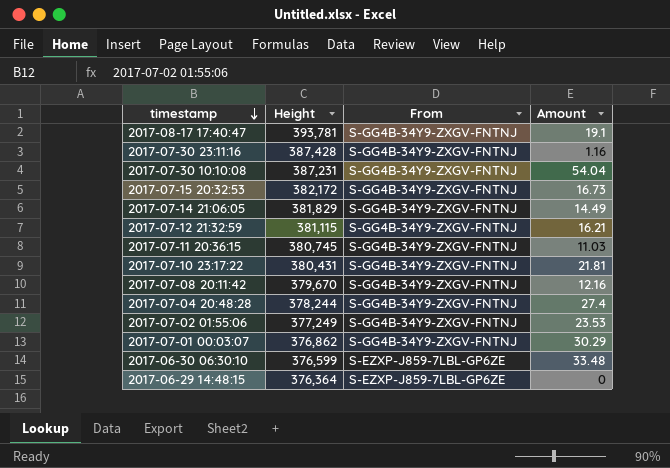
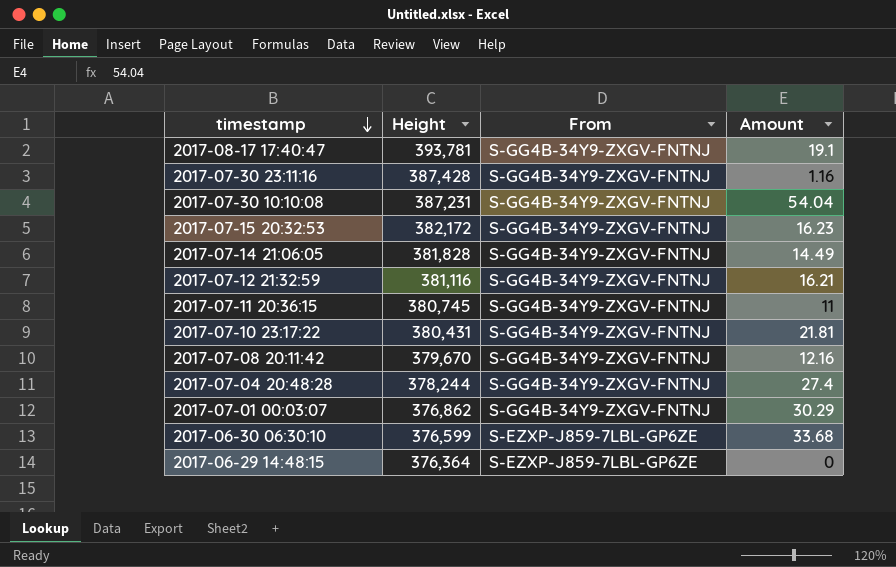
row 2017-07-02 01:55:06: 377,249 | S-GG4B-34Y9-ZXGV-FNTNJ | 23.53 -> none
2017-07-15 20:32:53 | Amount: 16.73 -> 16.23
2017-07-14 21:06:05 | Height: 381,829 -> 381,828
2017-07-12 21:32:59 | Height: 381,115 -> 381,116
2017-07-11 20:36:15 | Amount: 11.03 -> 11
2017-06-30 06:30:10 | Amount: 33.48 -> 33.68

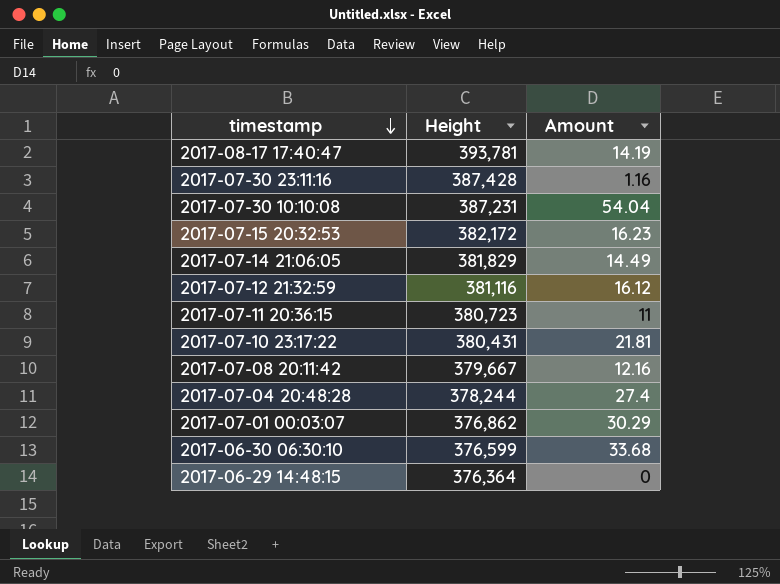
column From | position: 3 -> none
2017-08-17 17:40:47 | Amount: 19.1 -> 14.19
2017-07-14 21:06:05 | Height: 381,828 -> 381,829
2017-07-12 21:32:59 | Amount: 16.21 -> 16.12
2017-07-11 20:36:15 | Height: 380,745 -> 380,723
2017-07-08 20:11:42 | Height: 379,670 -> 379,667

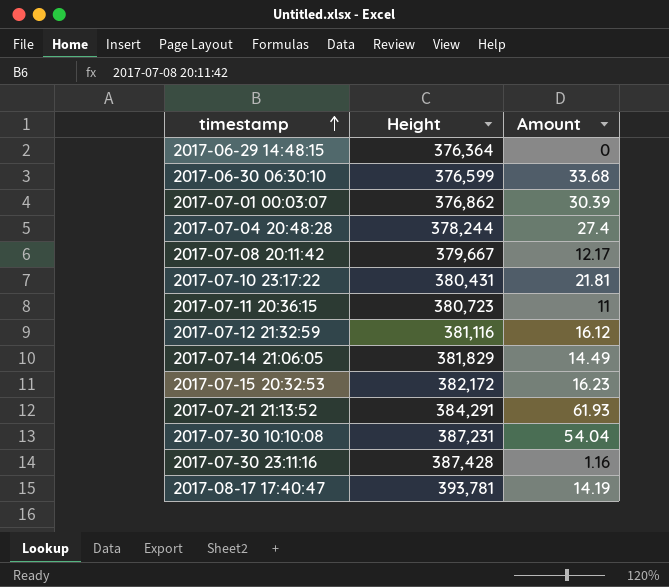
row order: timestamp descending -> timestamp ascending
2017-07-01 00:03:07 | Amount: 30.29 -> 30.39
2017-07-08 20:11:42 | Amount: 12.16 -> 12.17
row 2017-07-21 21:13:52: none -> 384,291 | 61.93

